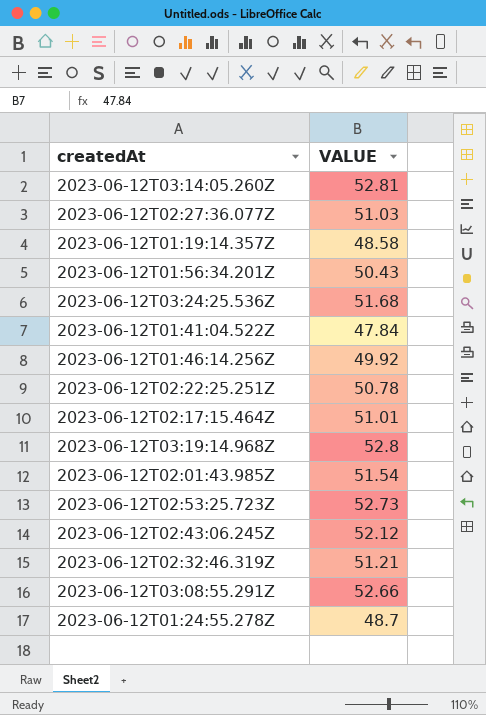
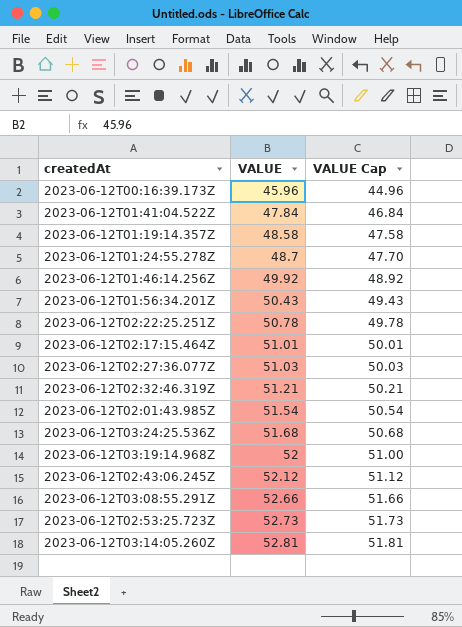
row order: none -> VALUE ascending
column VALUE Cap | formula: none -> [VALUE] - 1
row 2023-06-12T00:16:39.173Z: none -> 45.96 | 44.96
2023-06-12T03:19:14.968Z | VALUE: 52.8 -> 52

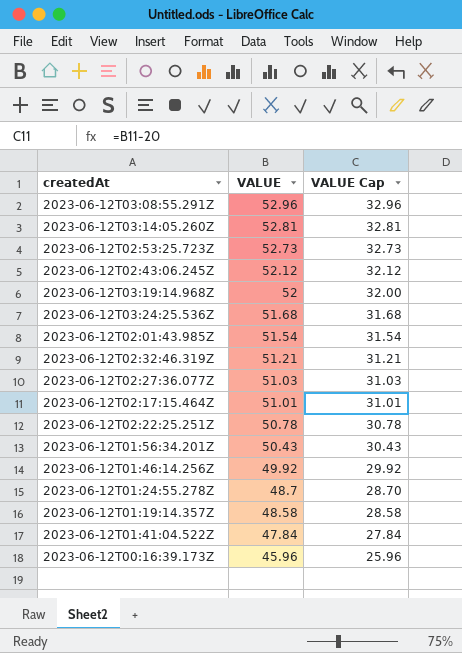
row order: VALUE ascending -> VALUE descending
column VALUE Cap | formula: [VALUE] - 1 -> [VALUE] - 20
2023-06-12T03:08:55.291Z | VALUE: 52.66 -> 52.96

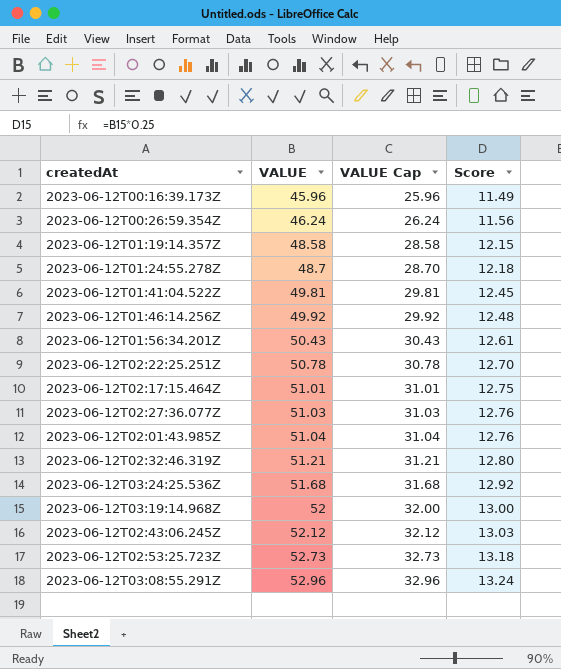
row order: VALUE descending -> VALUE ascending
column Score | formula: none -> [VALUE] * 0.25
row 2023-06-12T03:14:05.260Z: 52.81 | 32.81 -> none
row 2023-06-12T00:26:59.354Z: none -> 46.24 | 26.24 | 11.56
2023-06-12T01:41:04.522Z | VALUE: 47.84 -> 49.81
2023-06-12T01:41:04.522Z | VALUE Cap: 27.84 -> 29.81
2023-06-12T02:01:43.985Z | VALUE: 51.54 -> 51.04
2023-06-12T02:01:43.985Z | VALUE Cap: 31.54 -> 31.04

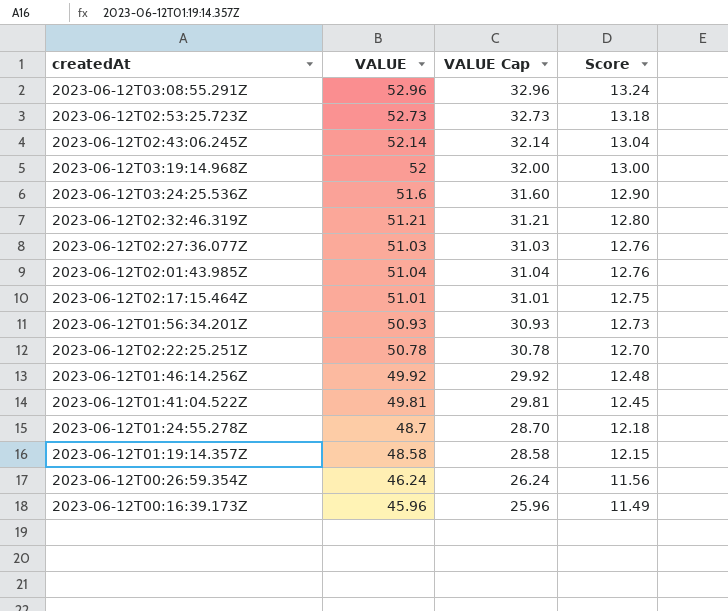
row order: VALUE ascending -> Score descending
2023-06-12T02:43:06.245Z | VALUE: 52.12 -> 52.14
2023-06-12T02:43:06.245Z | VALUE Cap: 32.12 -> 32.14
2023-06-12T02:43:06.245Z | Score: 13.03 -> 13.04
2023-06-12T03:24:25.536Z | VALUE: 51.68 -> 51.6
2023-06-12T03:24:25.536Z | VALUE Cap: 31.68 -> 31.60
2023-06-12T03:24:25.536Z | Score: 12.92 -> 12.90
2023-06-12T01:56:34.201Z | VALUE: 50.43 -> 50.93
2023-06-12T01:56:34.201Z | VALUE Cap: 30.43 -> 30.93
2023-06-12T01:56:34.201Z | Score: 12.61 -> 12.73

